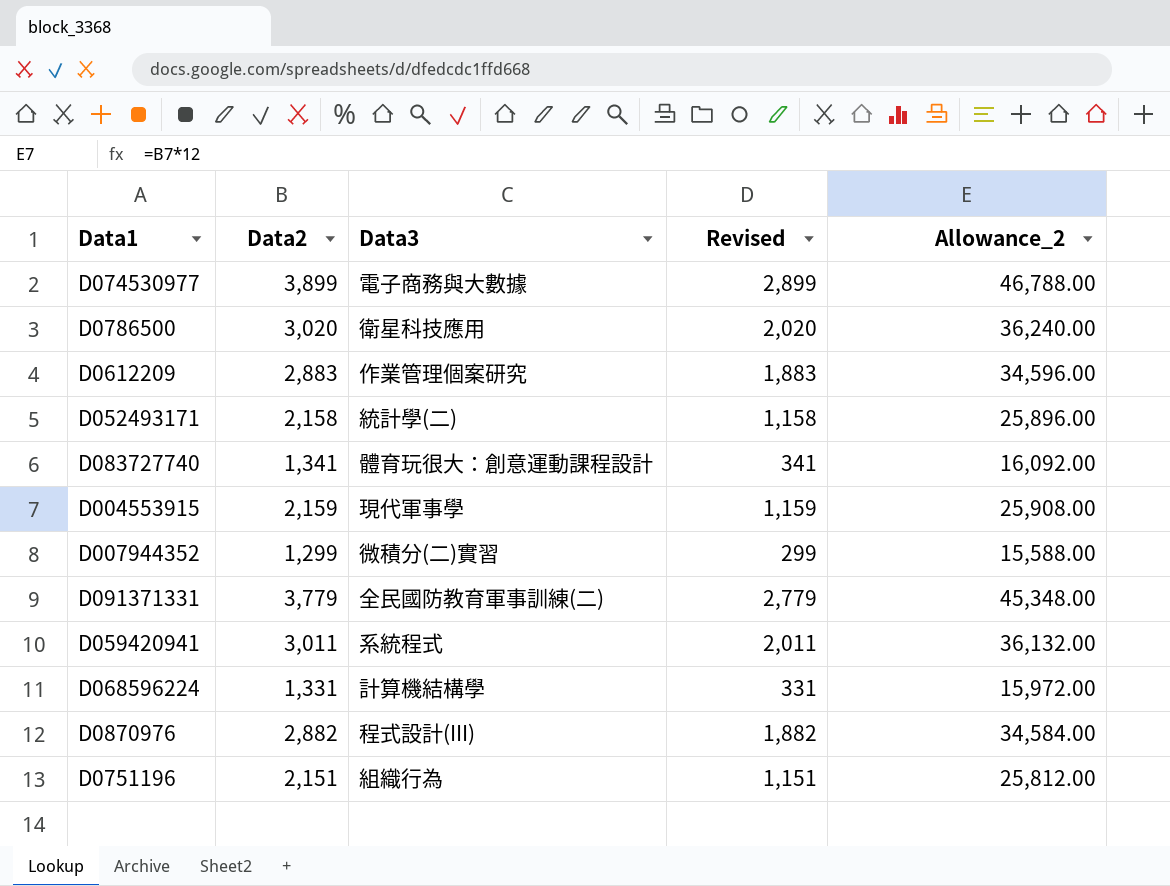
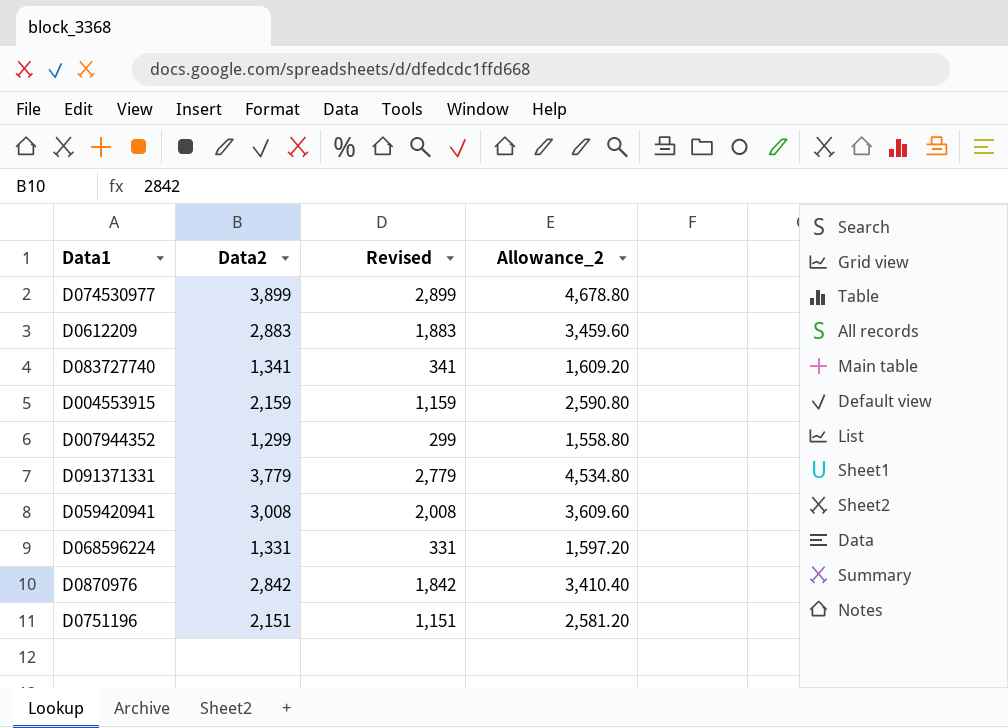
column Data3 | position: 3 -> none
column Allowance_2 | formula: [Data2] * 12 -> [Data2] * 1.2
row D0786500: 3,020 | 衛星科技應用 | 2,020 | 36,240.00 -> none
row D052493171: 2,158 | 統計學(二) | 1,158 | 25,896.00 -> none
D059420941 | Data2: 3,011 -> 3,008
D059420941 | Revised: 2,011 -> 2,008
D0870976 | Data2: 2,882 -> 2,842
D0870976 | Revised: 1,882 -> 1,842

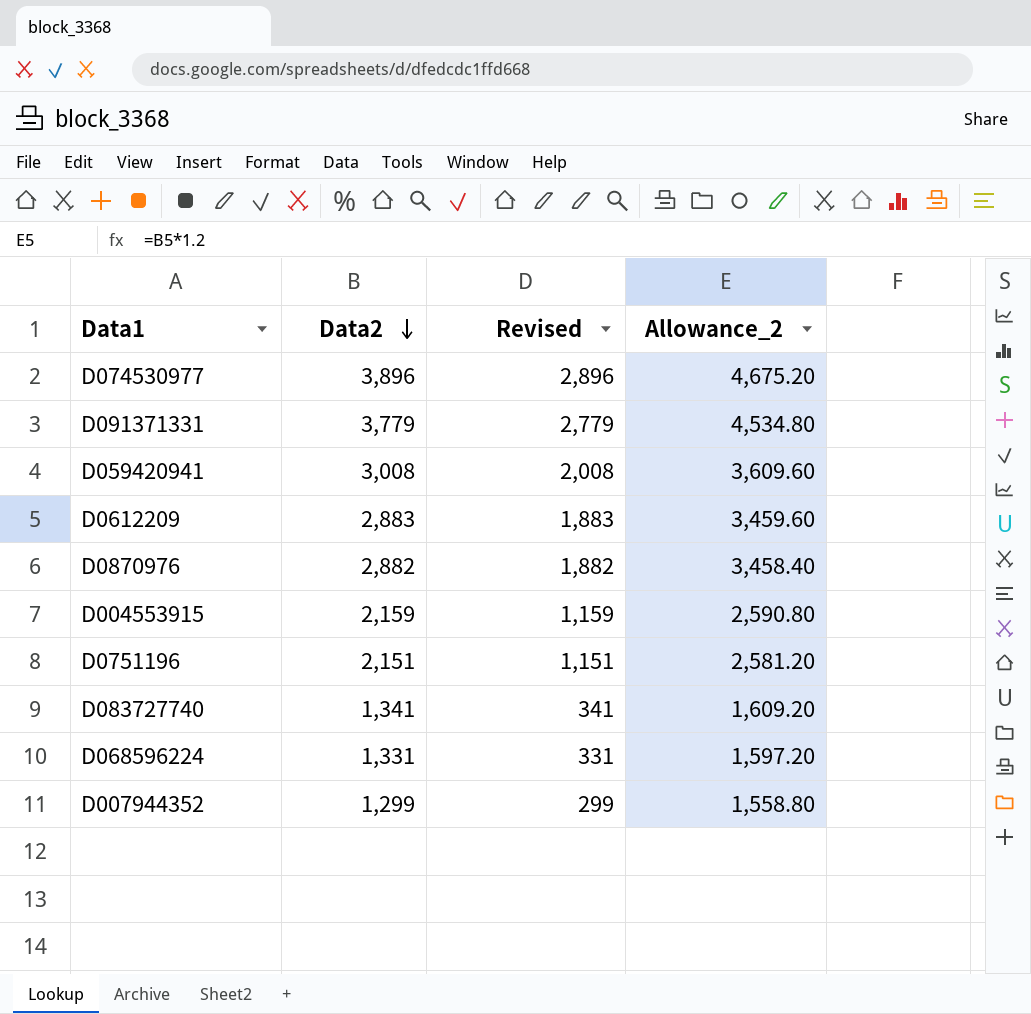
row order: none -> Data2 descending
D074530977 | Data2: 3,899 -> 3,896
D074530977 | Revised: 2,899 -> 2,896
D074530977 | Allowance_2: 4,678.80 -> 4,675.20
D0870976 | Data2: 2,842 -> 2,882
D0870976 | Revised: 1,842 -> 1,882
D0870976 | Allowance_2: 3,410.40 -> 3,458.40

